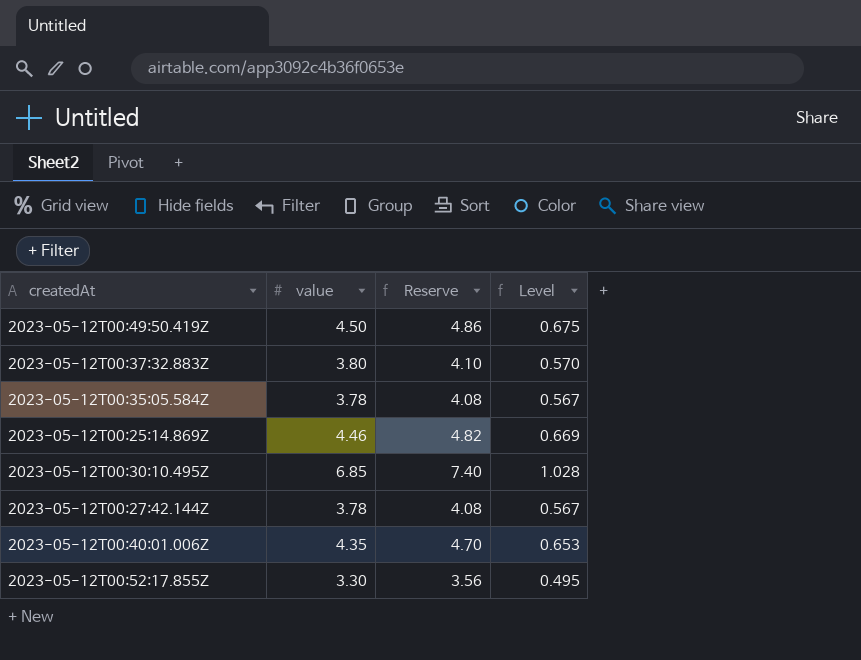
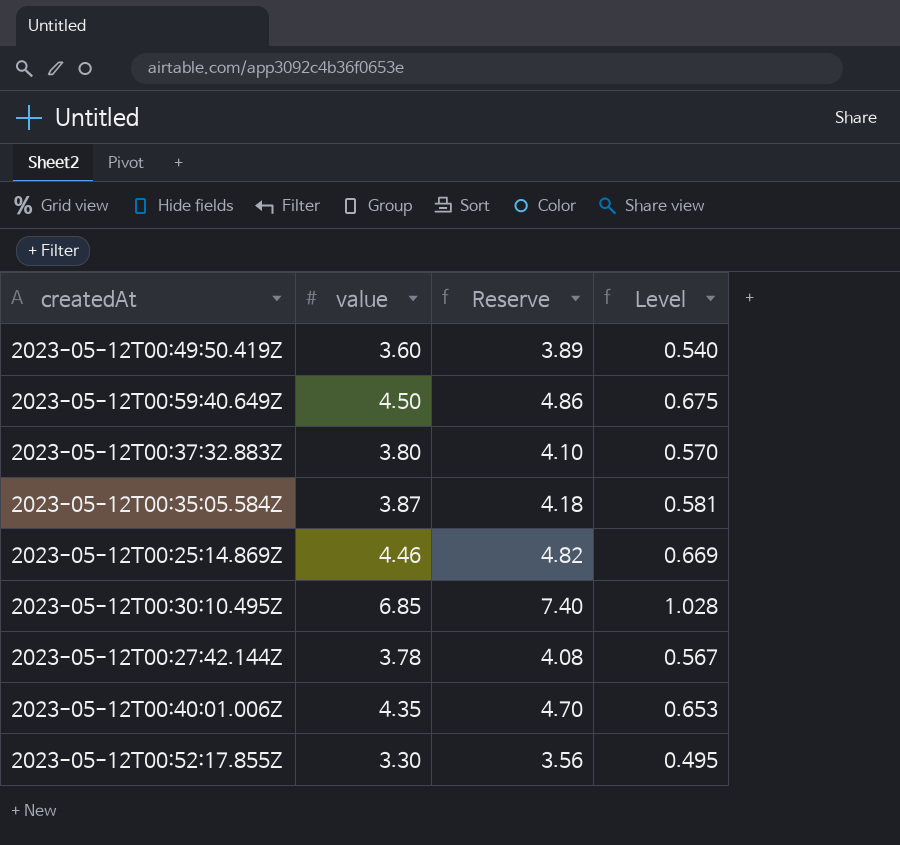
2023-05-12T00:49:50.419Z | value: 4.50 -> 3.60
2023-05-12T00:49:50.419Z | Reserve: 4.86 -> 3.89
2023-05-12T00:49:50.419Z | Level: 0.675 -> 0.540
row 2023-05-12T00:59:40.649Z: none -> 4.50 | 4.86 | 0.675
2023-05-12T00:35:05.584Z | value: 3.78 -> 3.87
2023-05-12T00:35:05.584Z | Reserve: 4.08 -> 4.18
2023-05-12T00:35:05.584Z | Level: 0.567 -> 0.581

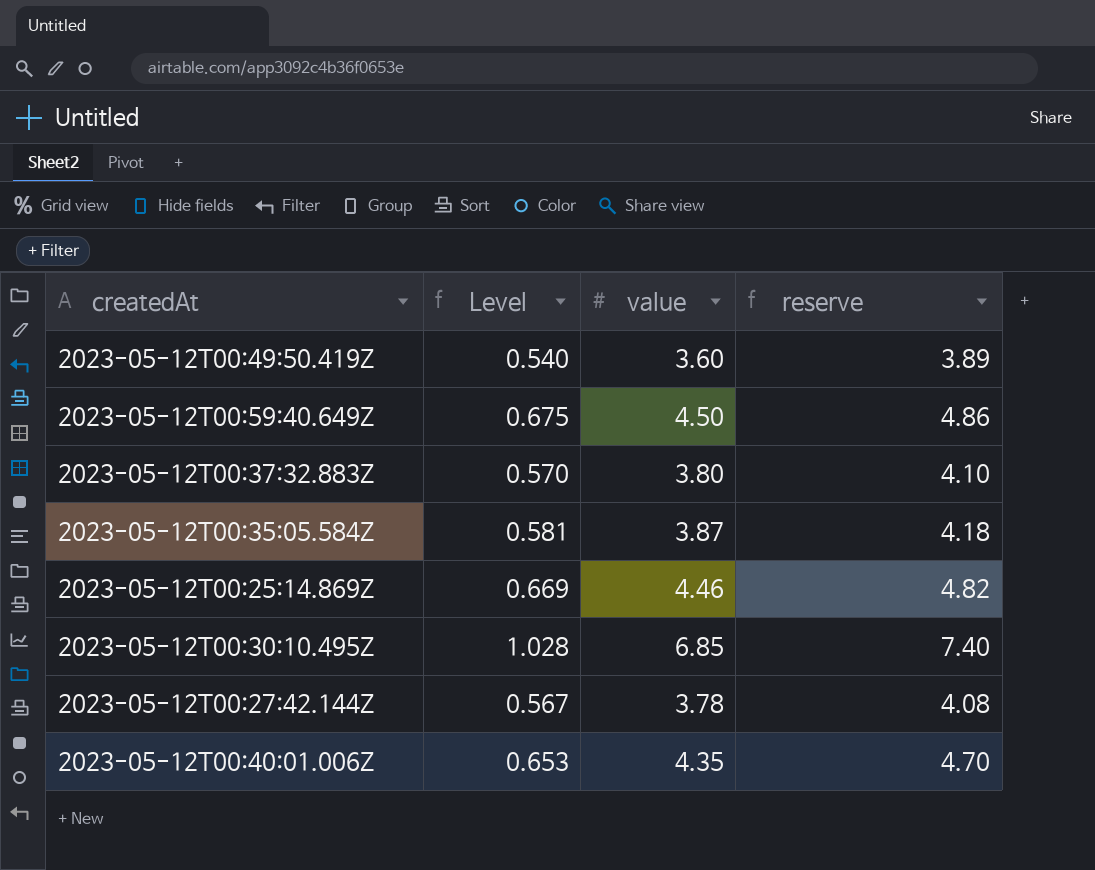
column Level | position: 4 -> 2
column name: Reserve -> reserve
row 2023-05-12T00:52:17.855Z: 3.30 | 3.56 | 0.495 -> none

